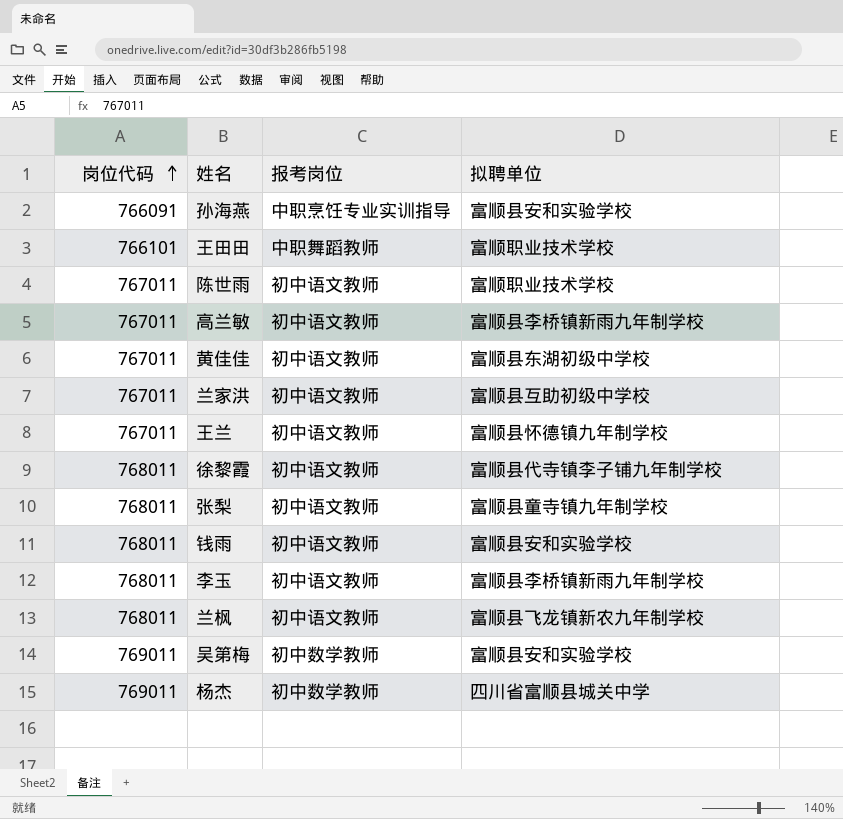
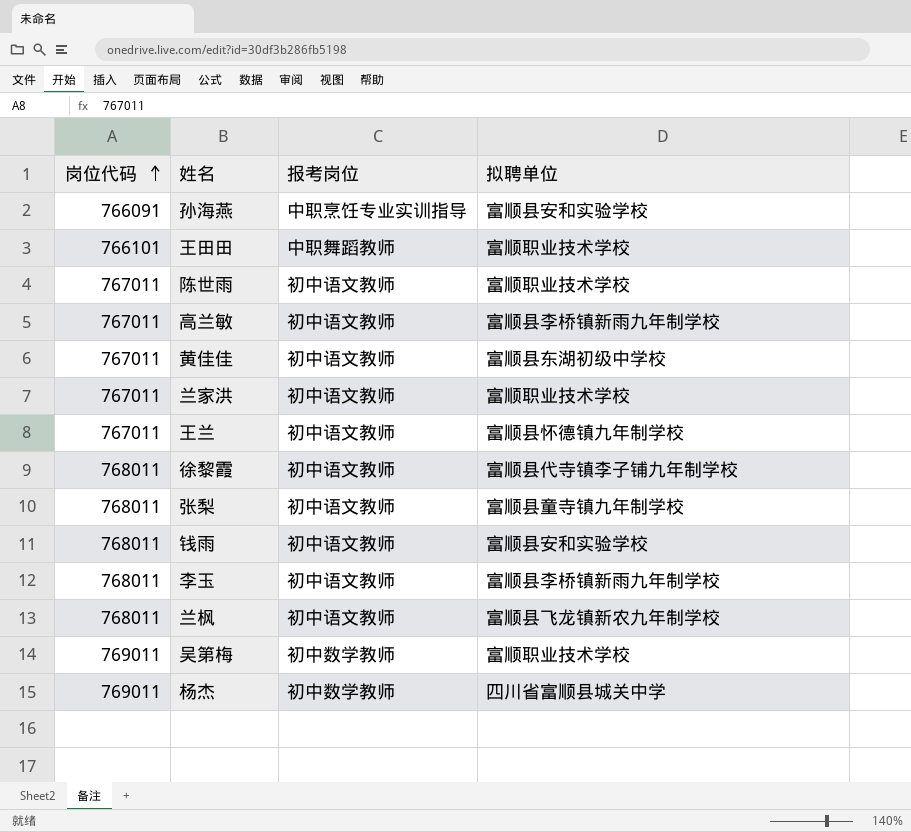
兰家洪 | 拟聘单位: 富顺县互助初级中学校 -> 富顺职业技术学校
吴第梅 | 拟聘单位: 富顺县安和实验学校 -> 富顺职业技术学校

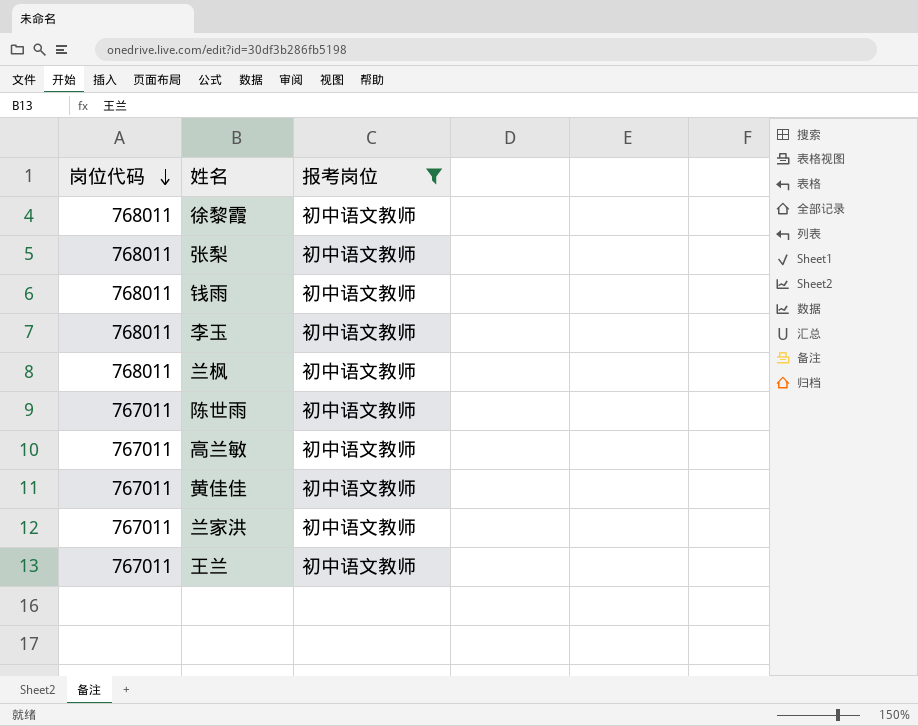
filter: none -> 报考岗位 = 初中语文教师
row order: 岗位代码 ascending -> 岗位代码 descending
column 拟聘单位 | position: 4 -> none

